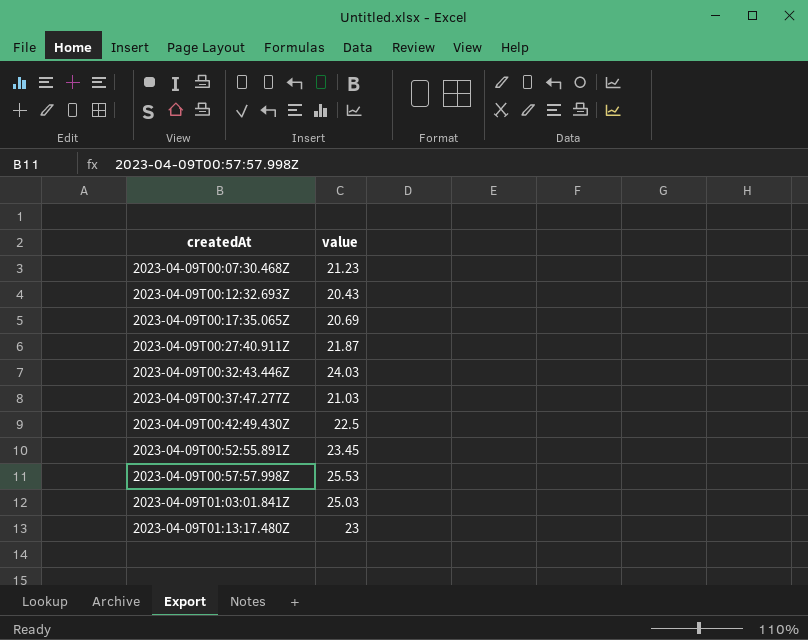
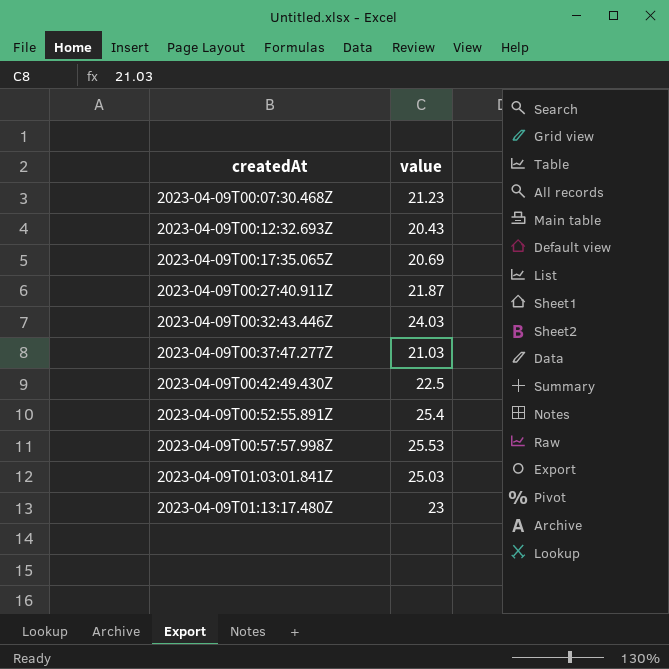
2023-04-09T00:52:55.891Z | value: 23.45 -> 25.4

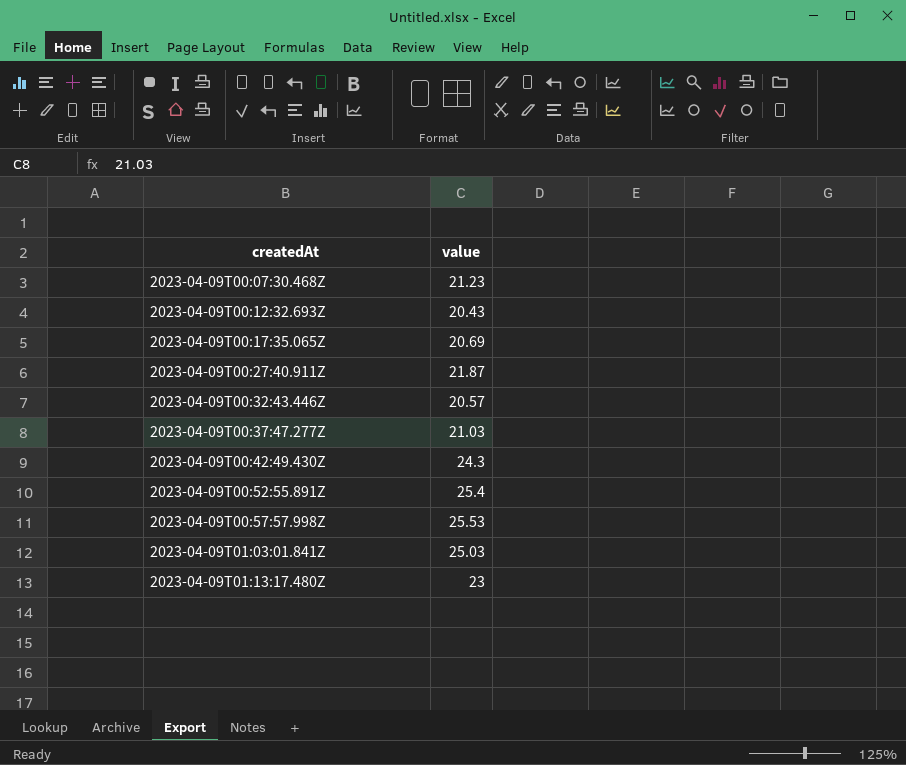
2023-04-09T00:32:43.446Z | value: 24.03 -> 20.57
2023-04-09T00:42:49.430Z | value: 22.5 -> 24.3

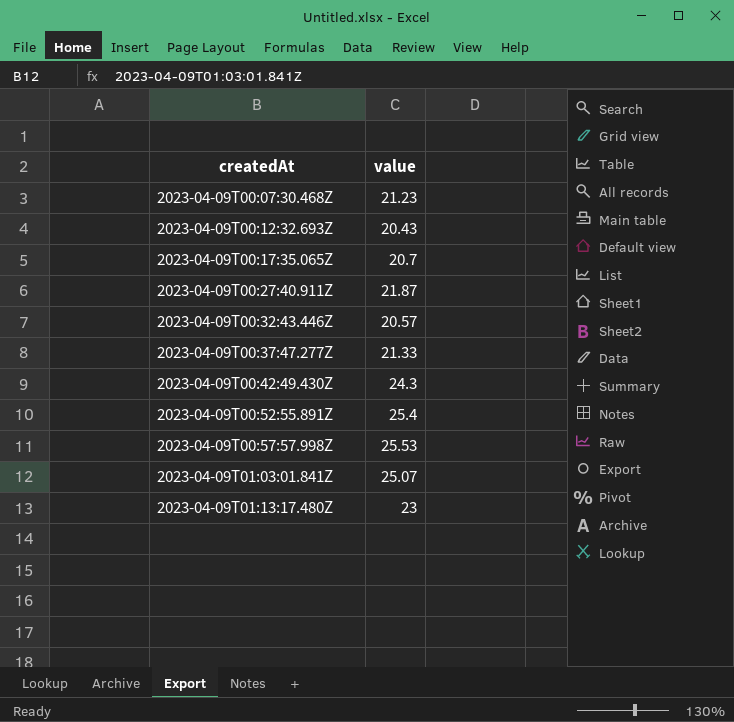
2023-04-09T00:17:35.065Z | value: 20.69 -> 20.7
2023-04-09T00:37:47.277Z | value: 21.03 -> 21.33
2023-04-09T01:03:01.841Z | value: 25.03 -> 25.07

